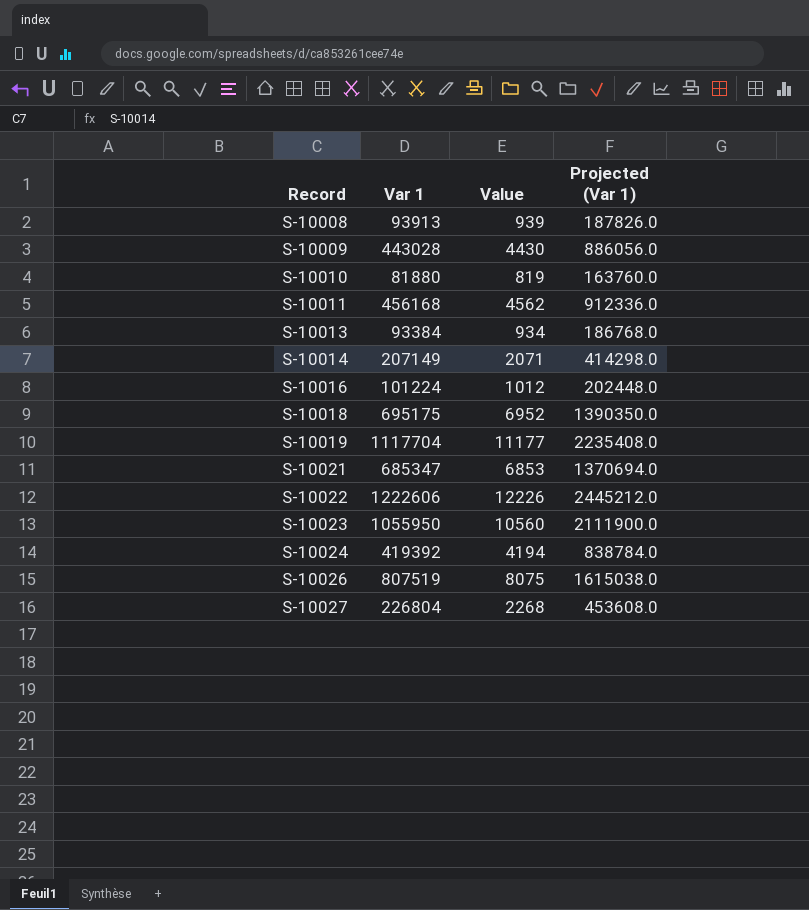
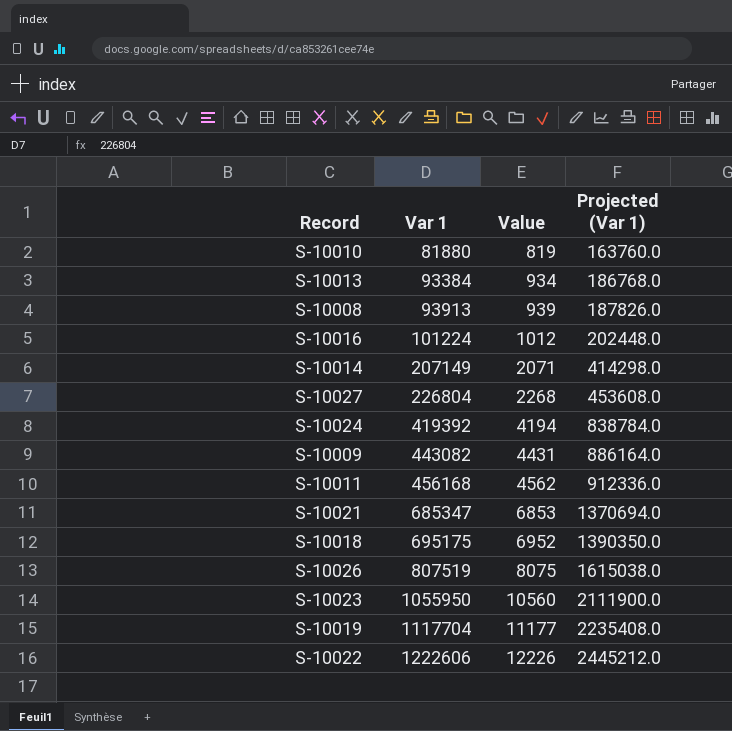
row order: Record ascending -> Var 1 ascending
S-10009 | Var 1: 443028 -> 443082
S-10009 | Value: 4430 -> 4431
S-10009 | Projected (Var 1): 886056.0 -> 886164.0

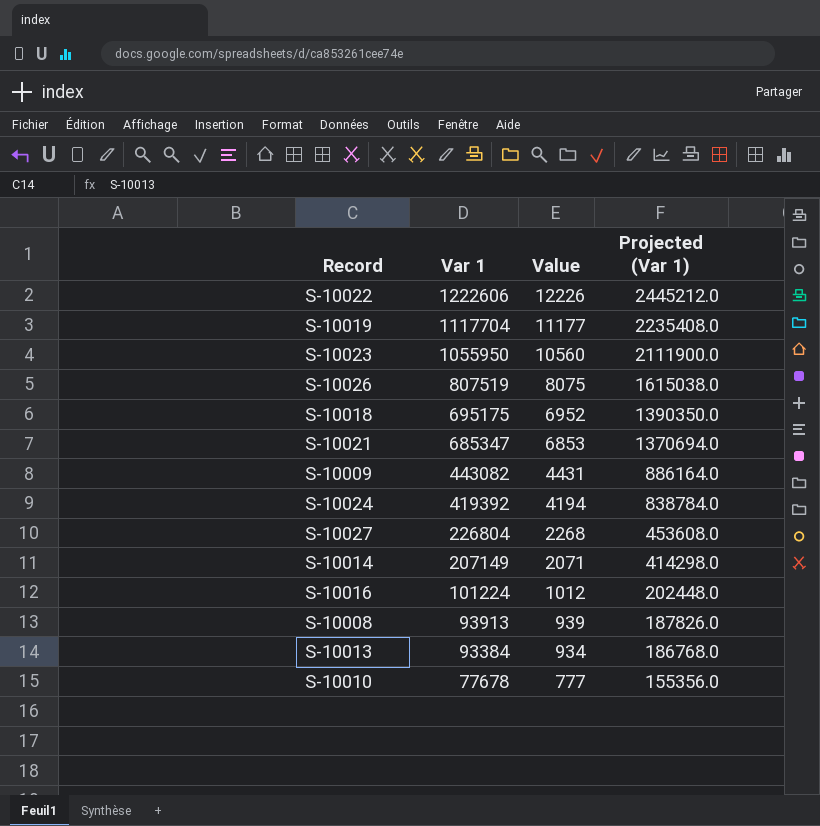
row order: Var 1 ascending -> Var 1 descending
row S-10011: 456168 | 4562 | 912336.0 -> none
S-10010 | Var 1: 81880 -> 77678
S-10010 | Value: 819 -> 777
S-10010 | Projected (Var 1): 163760.0 -> 155356.0

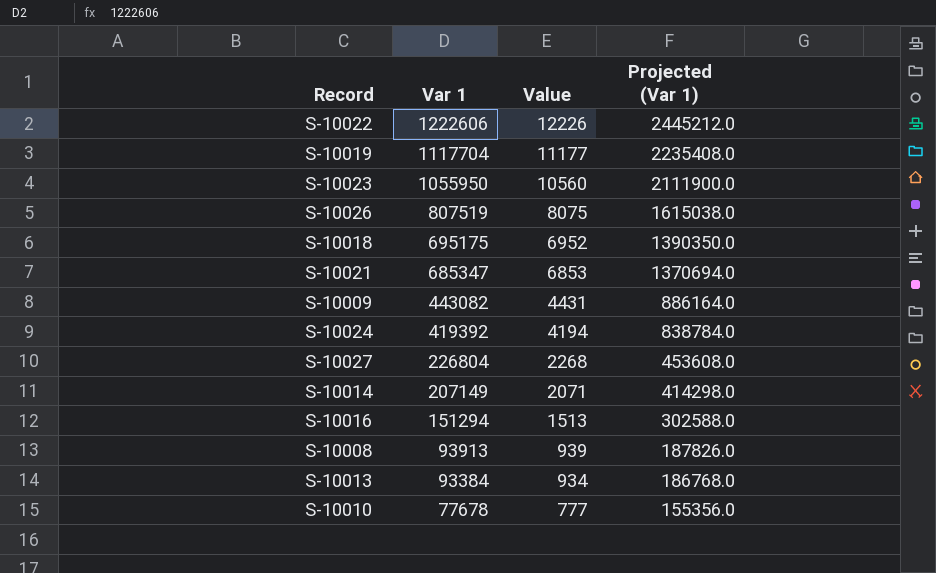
S-10016 | Var 1: 101224 -> 151294
S-10016 | Value: 1012 -> 1513
S-10016 | Projected (Var 1): 202448.0 -> 302588.0

